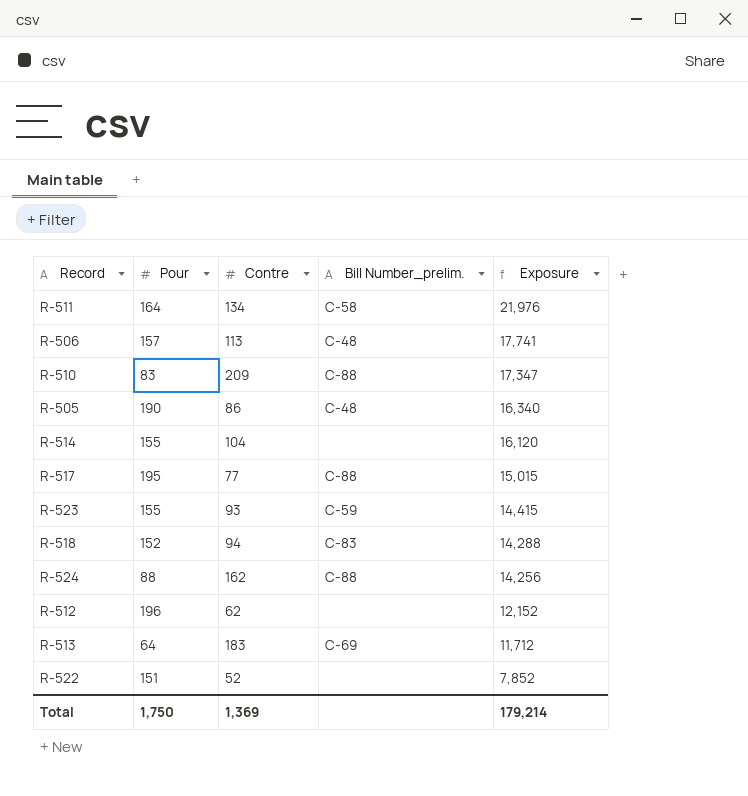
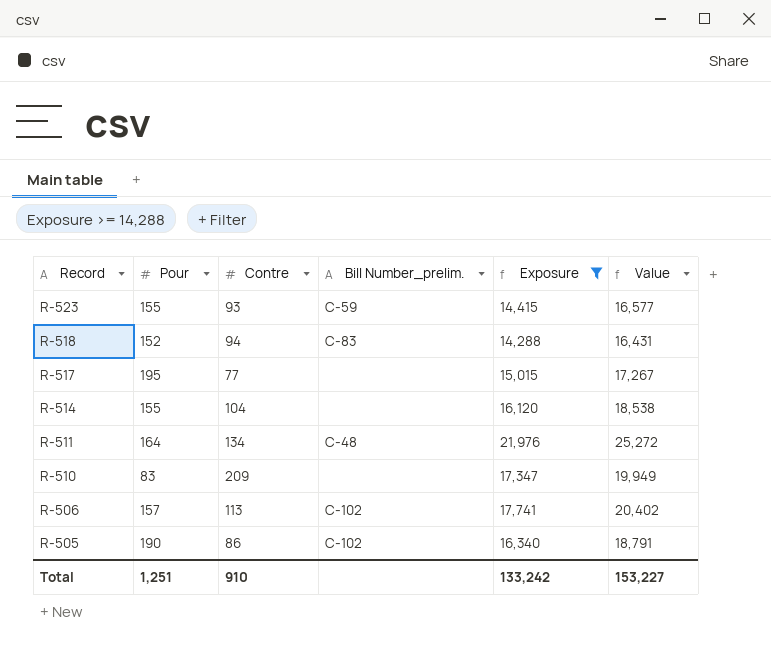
filter: none -> Exposure >= 14,288
row order: Exposure descending -> Record descending
column Value | formula: none -> [Exposure] * 1.15
R-517 | Bill Number_prelim.: C-88 -> none
R-511 | Bill Number_prelim.: C-58 -> C-48
R-510 | Bill Number_prelim.: C-88 -> none
R-506 | Bill Number_prelim.: C-48 -> C-102
R-505 | Bill Number_prelim.: C-48 -> C-102
Total | Pour: 1,750 -> 1,251
Total | Contre: 1,369 -> 910
Total | Exposure: 179,214 -> 133,242

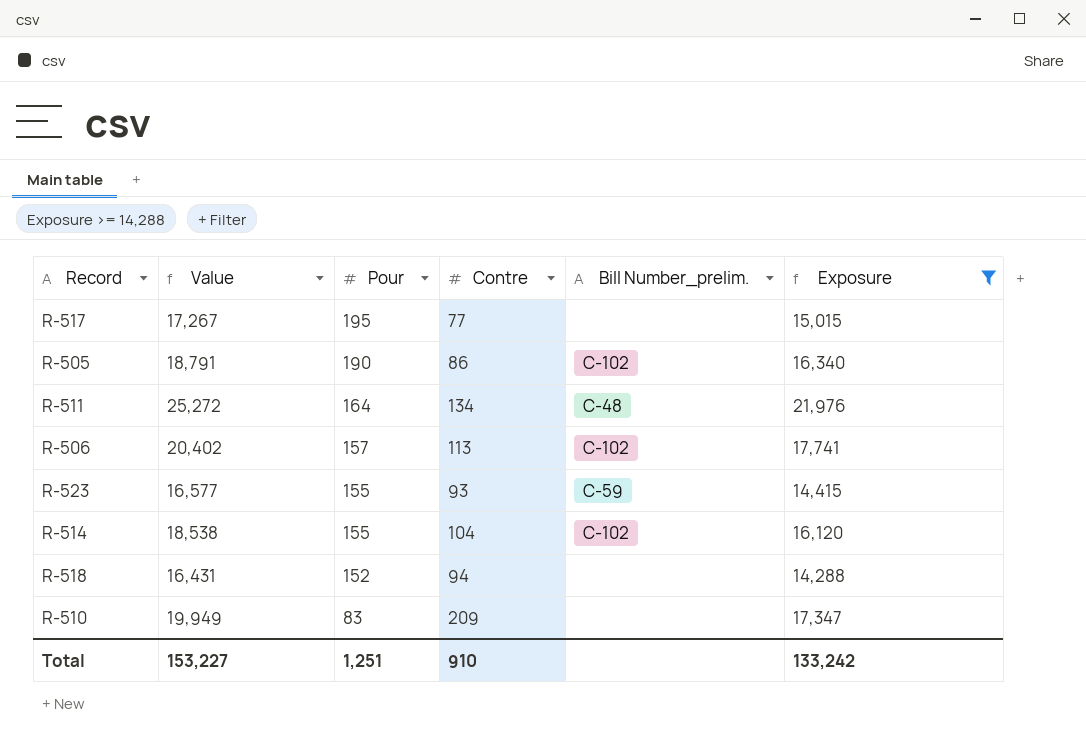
row order: Record descending -> Pour descending
column Value | position: 6 -> 2
R-514 | Bill Number_prelim.: none -> C-102
R-518 | Bill Number_prelim.: C-83 -> none

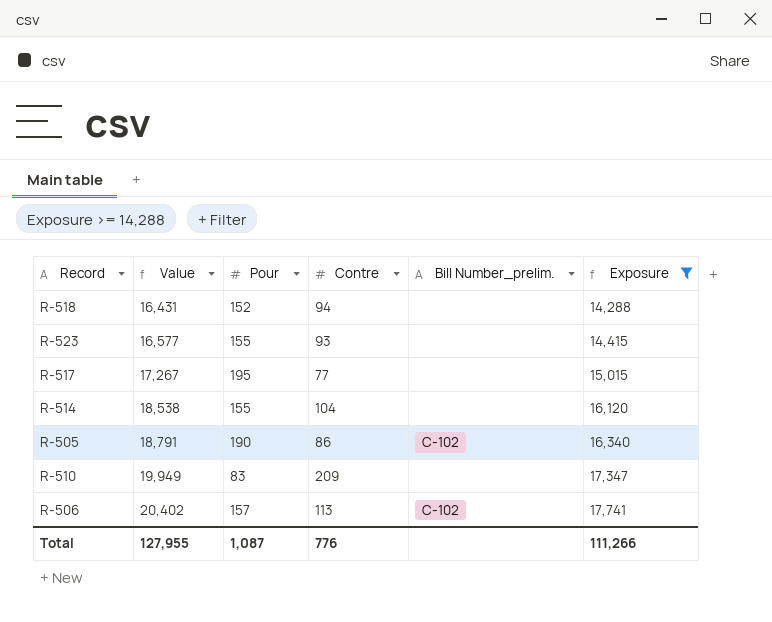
row order: Pour descending -> Value ascending
row R-511: 25,272 | 164 | 134 | C-48 | 21,976 -> none
R-523 | Bill Number_prelim.: C-59 -> none
R-514 | Bill Number_prelim.: C-102 -> none
Total | Value: 153,227 -> 127,955
Total | Pour: 1,251 -> 1,087
Total | Contre: 910 -> 776
Total | Exposure: 133,242 -> 111,266

